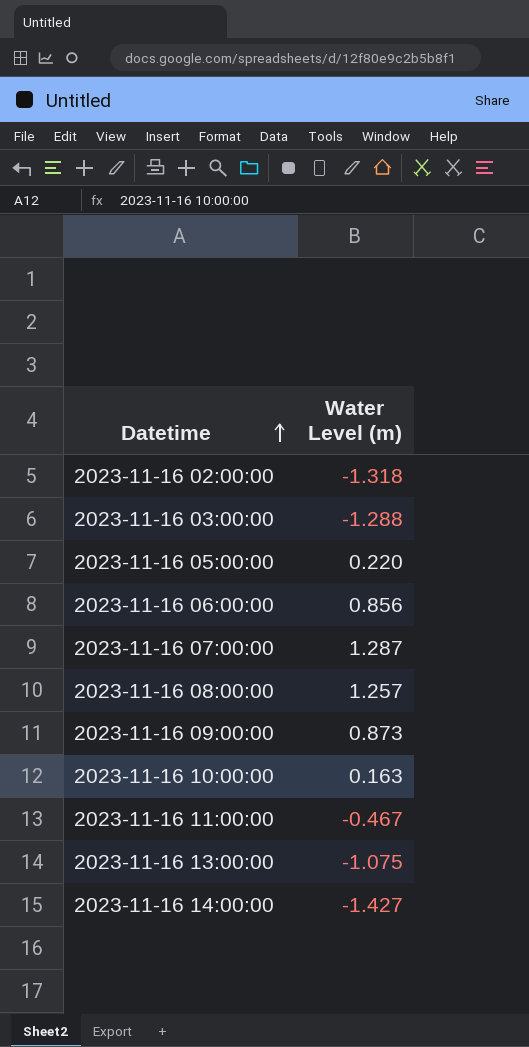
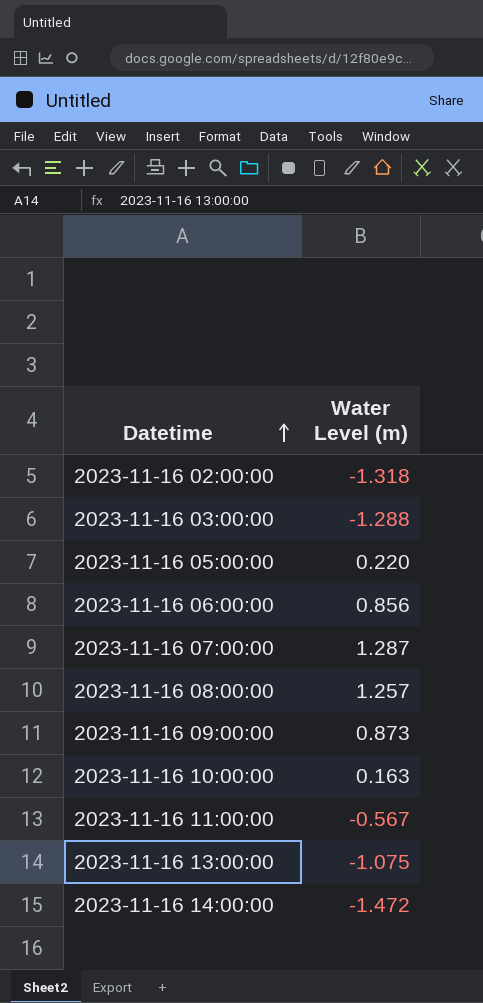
2023-11-16 11:00:00 | Water Level (m): -0.467 -> -0.567
2023-11-16 14:00:00 | Water Level (m): -1.427 -> -1.472

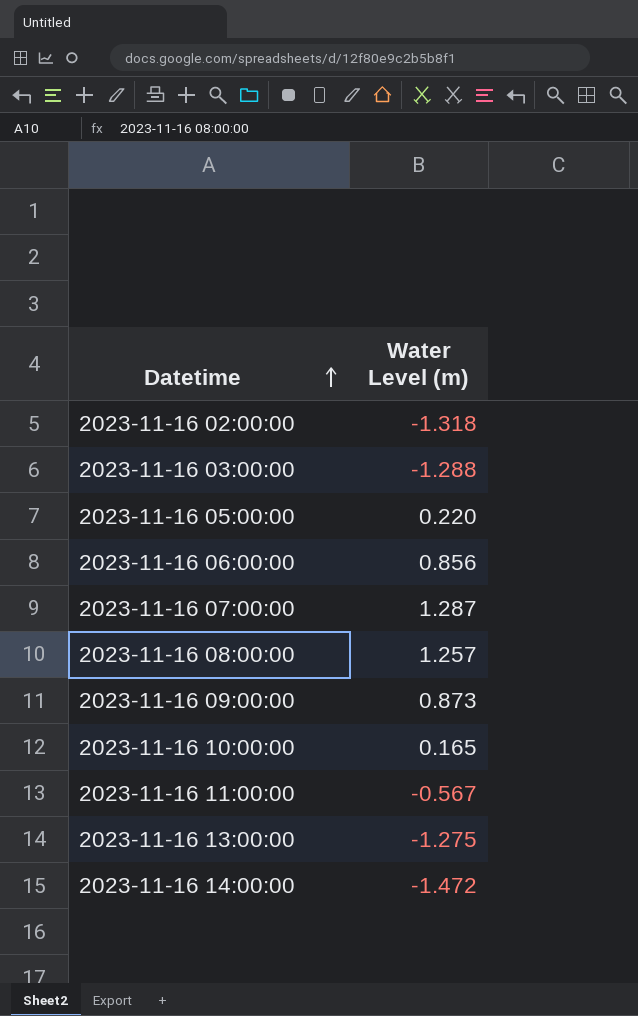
2023-11-16 10:00:00 | Water Level (m): 0.163 -> 0.165
2023-11-16 13:00:00 | Water Level (m): -1.075 -> -1.275

